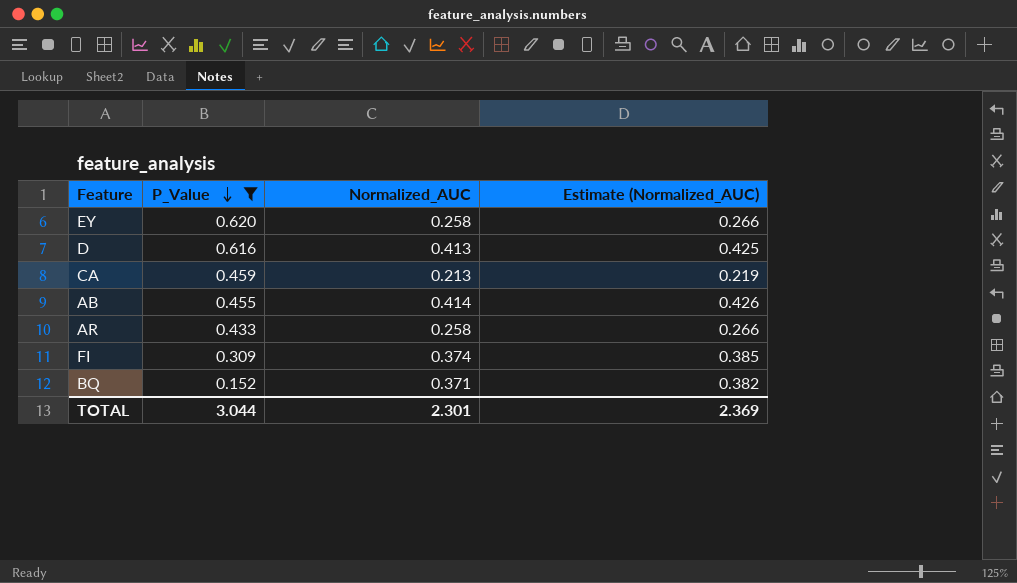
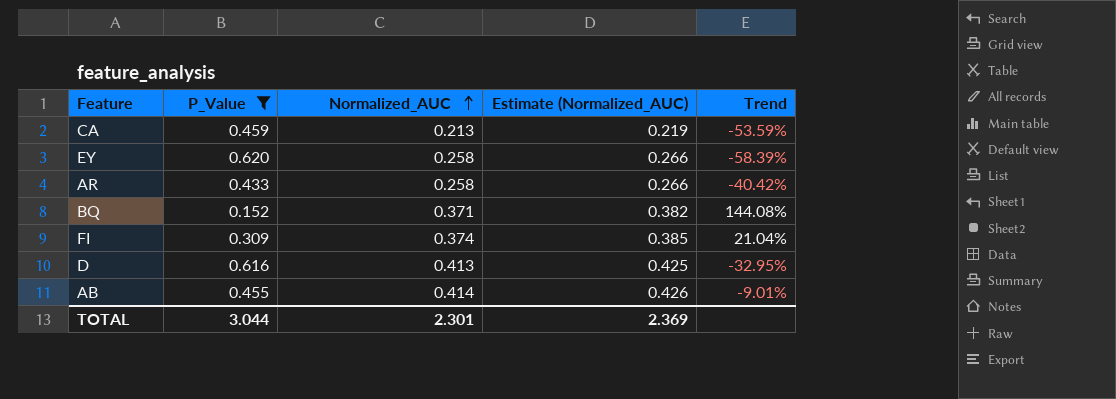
row order: P_Value descending -> Normalized_AUC ascending
column Trend | formula: none -> ([Normalized_AUC] - [P_Value]) / [P_Value]

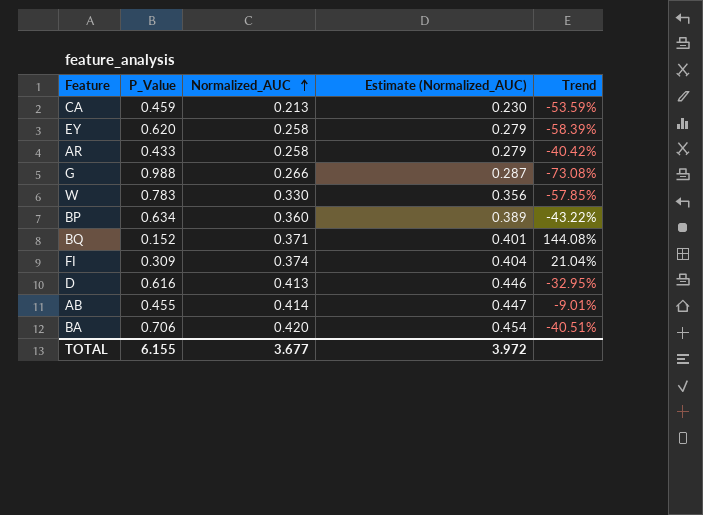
filter: P_Value <= 0.620 -> none
column Estimate (Normalized_AUC) | formula: [Normalized_AUC] * 1.03 -> [Normalized_AUC] * 1.08
TOTAL | P_Value: 3.044 -> 6.155
TOTAL | Normalized_AUC: 2.301 -> 3.677
TOTAL | Estimate (Normalized_AUC): 2.369 -> 3.972

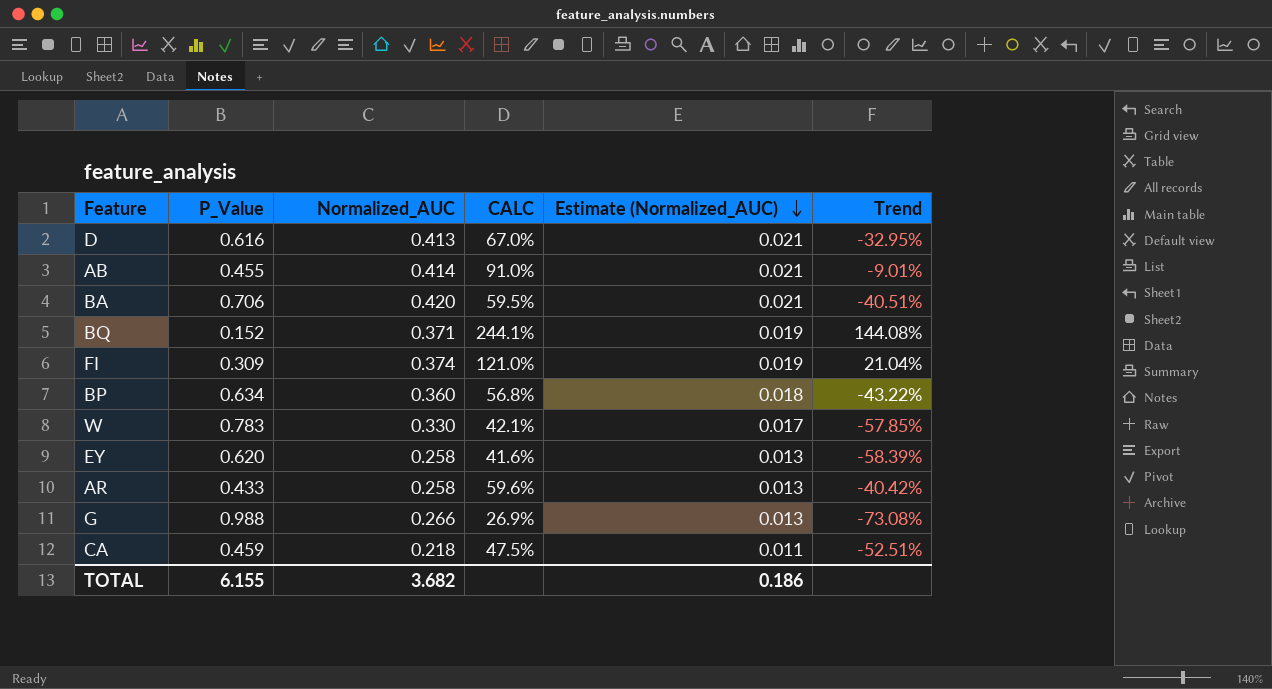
row order: Normalized_AUC ascending -> Estimate (Normalized_AUC) descending
column CALC | formula: none -> [Normalized_AUC] / [P_Value]
column Estimate (Normalized_AUC) | formula: [Normalized_AUC] * 1.08 -> [Normalized_AUC] * 0.05
CA | Normalized_AUC: 0.213 -> 0.218
CA | Trend: -53.59% -> -52.51%
TOTAL | Normalized_AUC: 3.677 -> 3.682
TOTAL | Estimate (Normalized_AUC): 3.972 -> 0.186

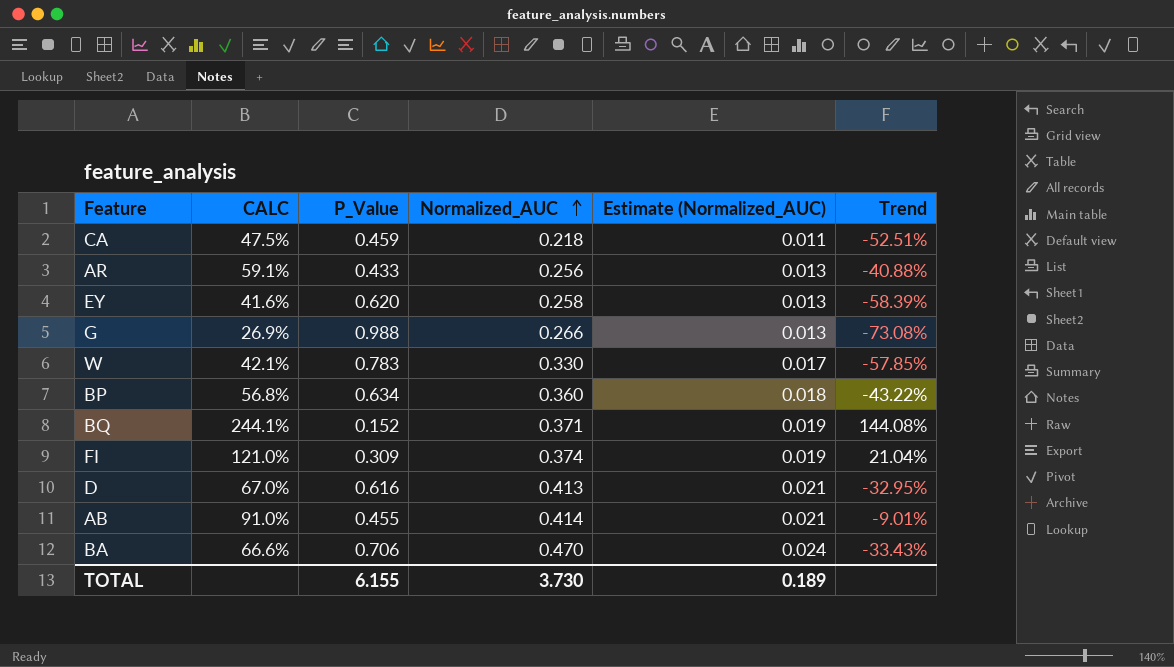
row order: Estimate (Normalized_AUC) descending -> Normalized_AUC ascending
column CALC | position: 4 -> 2
AR | CALC: 59.6% -> 59.1%
AR | Normalized_AUC: 0.258 -> 0.256
AR | Trend: -40.42% -> -40.88%
BA | CALC: 59.5% -> 66.6%
BA | Normalized_AUC: 0.420 -> 0.470
BA | Estimate (Normalized_AUC): 0.021 -> 0.024
BA | Trend: -40.51% -> -33.43%
TOTAL | Normalized_AUC: 3.682 -> 3.730
TOTAL | Estimate (Normalized_AUC): 0.186 -> 0.189

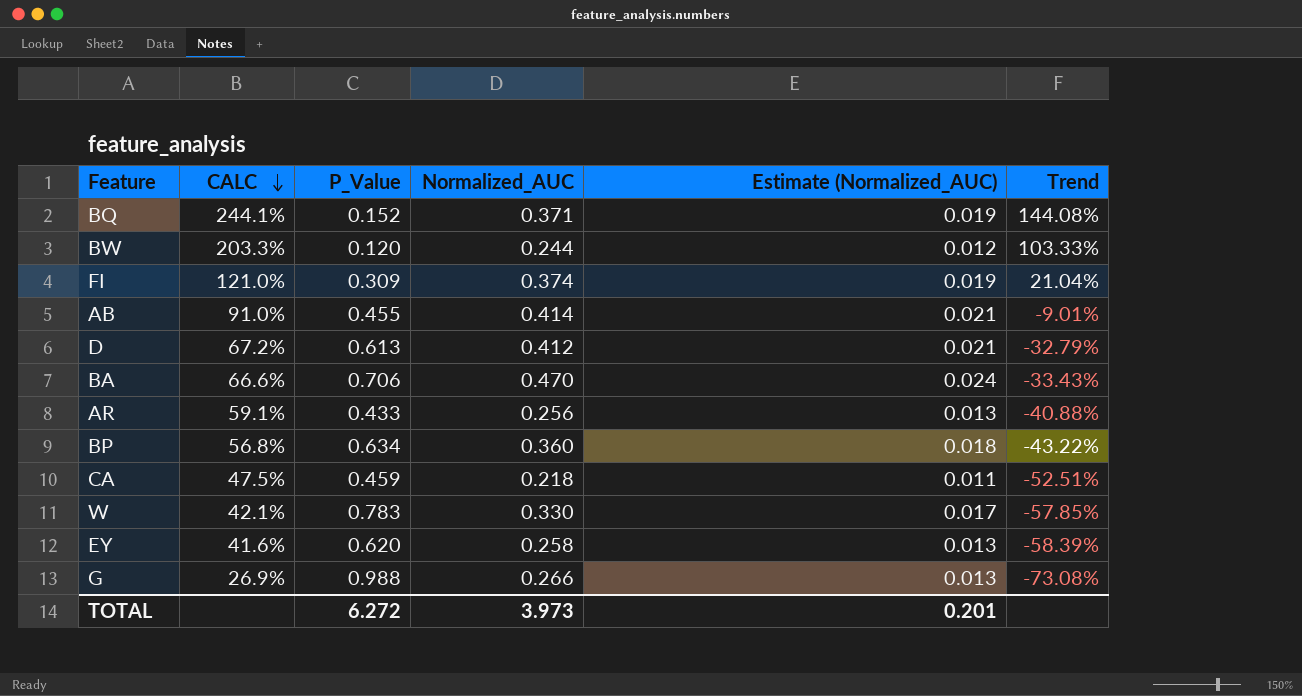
row order: Normalized_AUC ascending -> CALC descending
row BW: none -> 203.3% | 0.120 | 0.244 | 0.012 | 103.33%
D | CALC: 67.0% -> 67.2%
D | P_Value: 0.616 -> 0.613
D | Normalized_AUC: 0.413 -> 0.412
D | Trend: -32.95% -> -32.79%
TOTAL | P_Value: 6.155 -> 6.272
TOTAL | Normalized_AUC: 3.730 -> 3.973
TOTAL | Estimate (Normalized_AUC): 0.189 -> 0.201

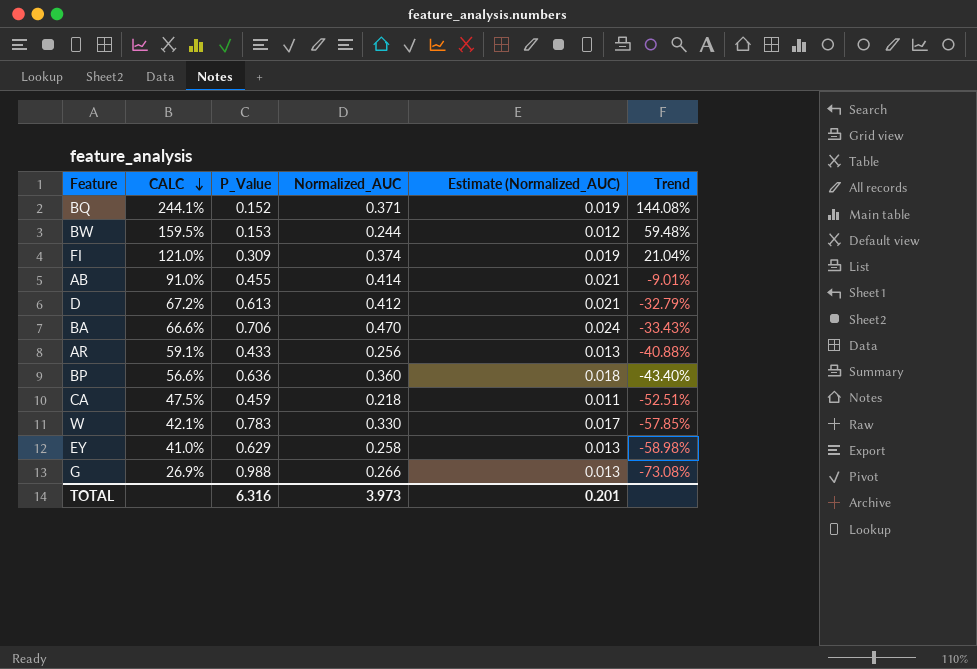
BW | CALC: 203.3% -> 159.5%
BW | P_Value: 0.120 -> 0.153
BW | Trend: 103.33% -> 59.48%
BP | CALC: 56.8% -> 56.6%
BP | P_Value: 0.634 -> 0.636
BP | Trend: -43.22% -> -43.40%
EY | CALC: 41.6% -> 41.0%
EY | P_Value: 0.620 -> 0.629
EY | Trend: -58.39% -> -58.98%
TOTAL | P_Value: 6.272 -> 6.316

